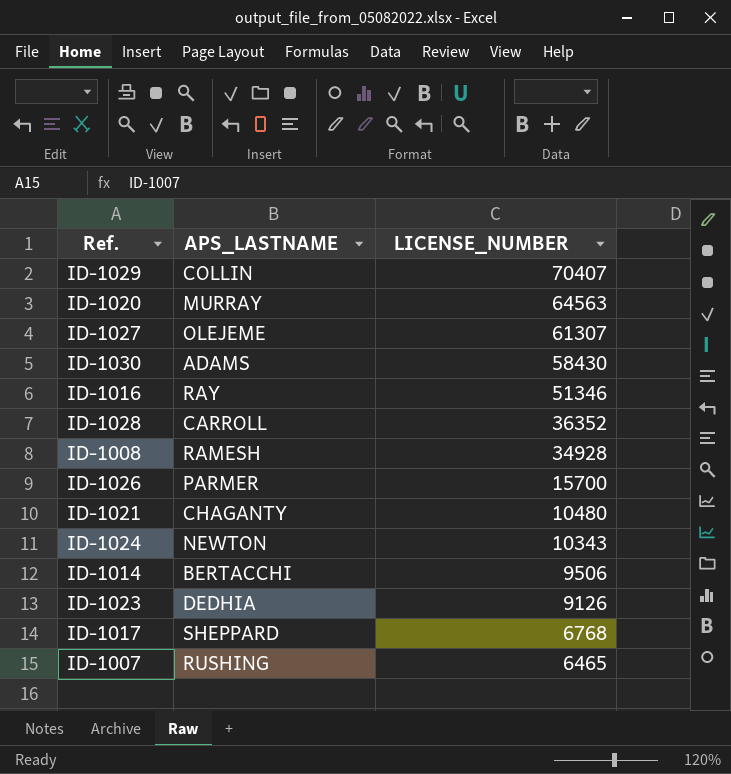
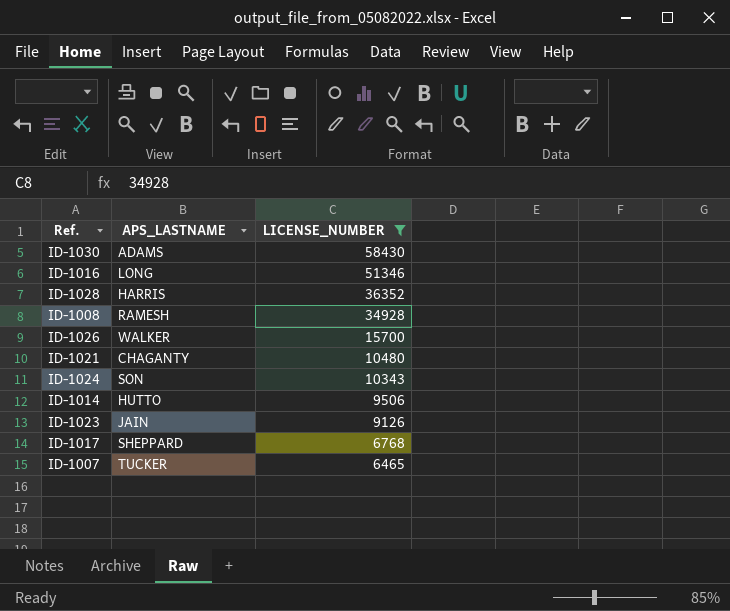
filter: none -> LICENSE_NUMBER <= 58430
ID-1016 | APS_LASTNAME: RAY -> LONG
ID-1028 | APS_LASTNAME: CARROLL -> HARRIS
ID-1026 | APS_LASTNAME: PARMER -> WALKER
ID-1024 | APS_LASTNAME: NEWTON -> SON
ID-1014 | APS_LASTNAME: BERTACCHI -> HUTTO
ID-1023 | APS_LASTNAME: DEDHIA -> JAIN
ID-1007 | APS_LASTNAME: RUSHING -> TUCKER

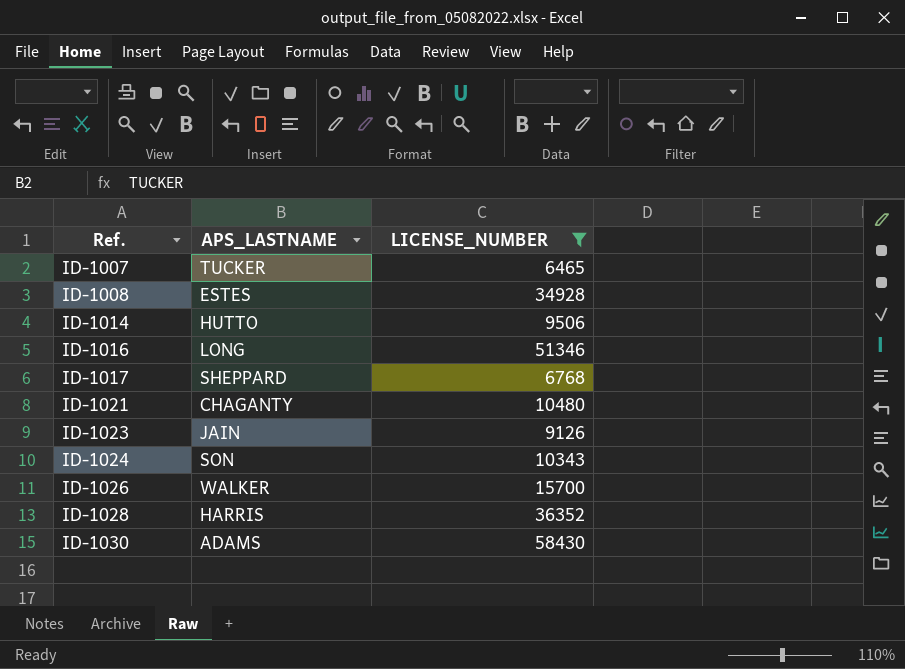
row order: LICENSE_NUMBER descending -> Ref. ascending
ID-1008 | APS_LASTNAME: RAMESH -> ESTES

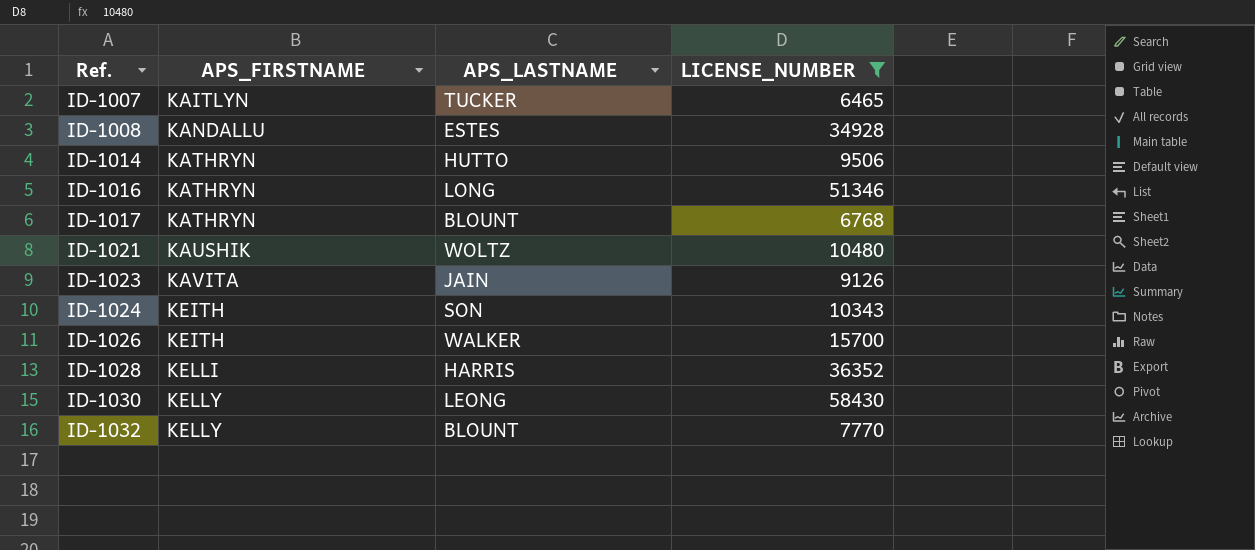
column APS_FIRSTNAME | position: none -> 2
ID-1017 | APS_LASTNAME: SHEPPARD -> BLOUNT
ID-1021 | APS_LASTNAME: CHAGANTY -> WOLTZ
ID-1030 | APS_LASTNAME: ADAMS -> LEONG
row ID-1032: none -> KELLY | BLOUNT | 7770

